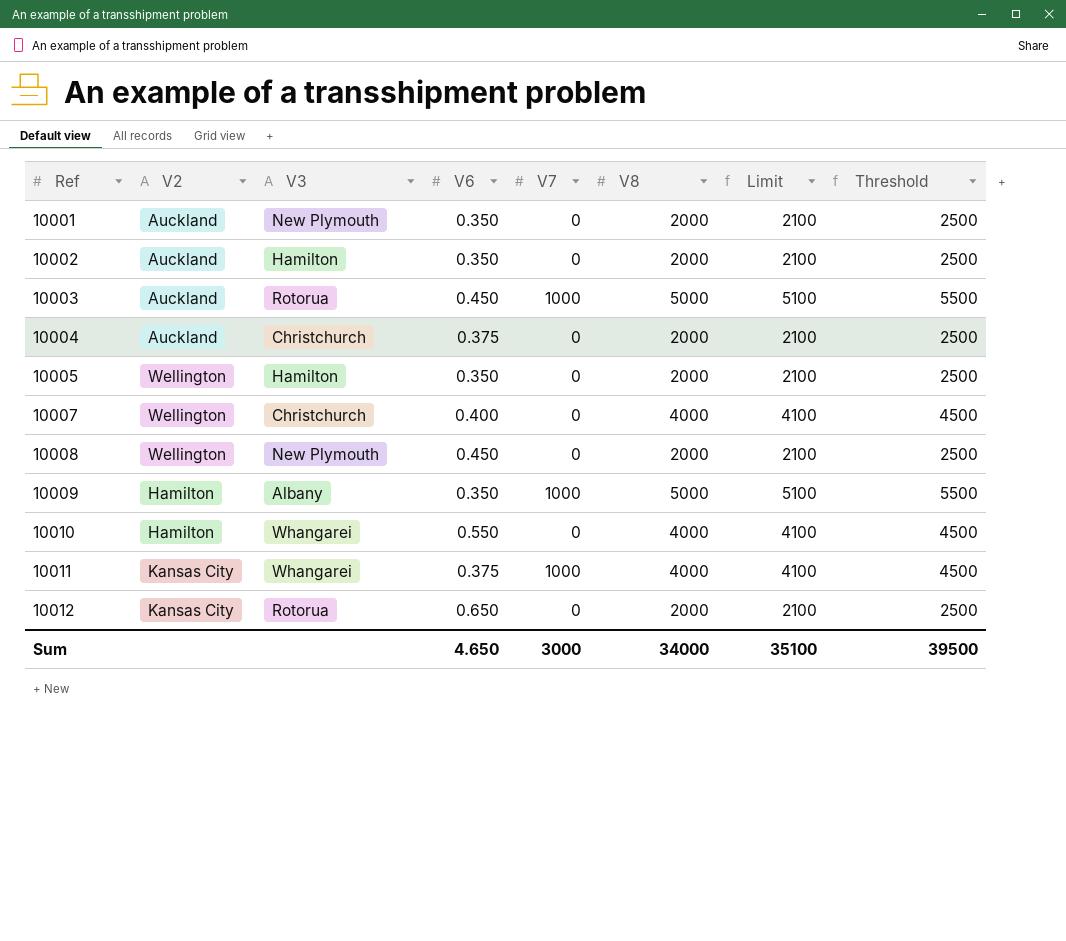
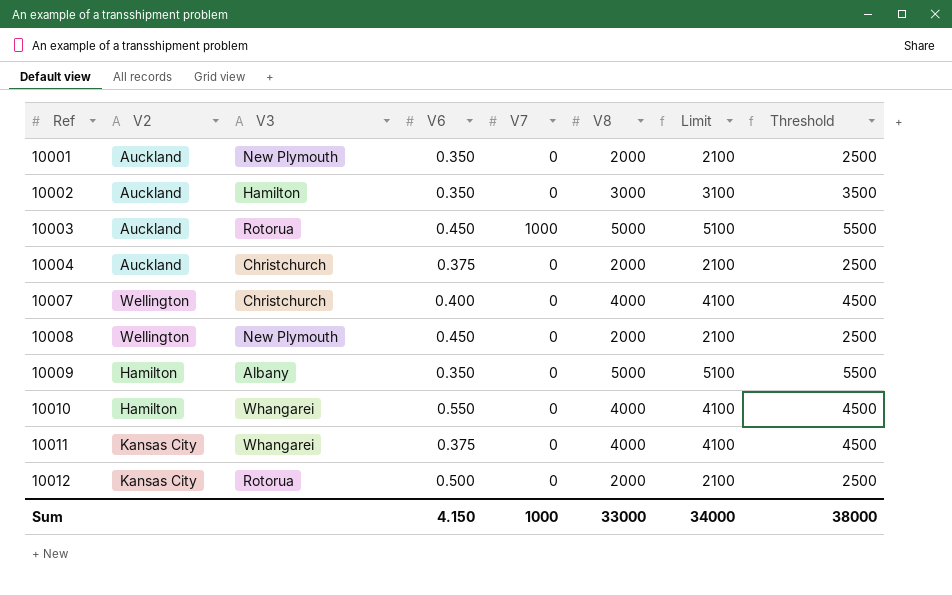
row 10005: Wellington | Hamilton | 0.350 | 0 | 2000 | 2100 | 2500 -> none
10002 | V8: 2000 -> 3000
10002 | Limit: 2100 -> 3100
10002 | Threshold: 2500 -> 3500
10009 | V7: 1000 -> 0
10011 | V7: 1000 -> 0
10012 | V6: 0.650 -> 0.500
Sum | V6: 4.650 -> 4.150
Sum | V7: 3000 -> 1000
Sum | V8: 34000 -> 33000
Sum | Limit: 35100 -> 34000
Sum | Threshold: 39500 -> 38000

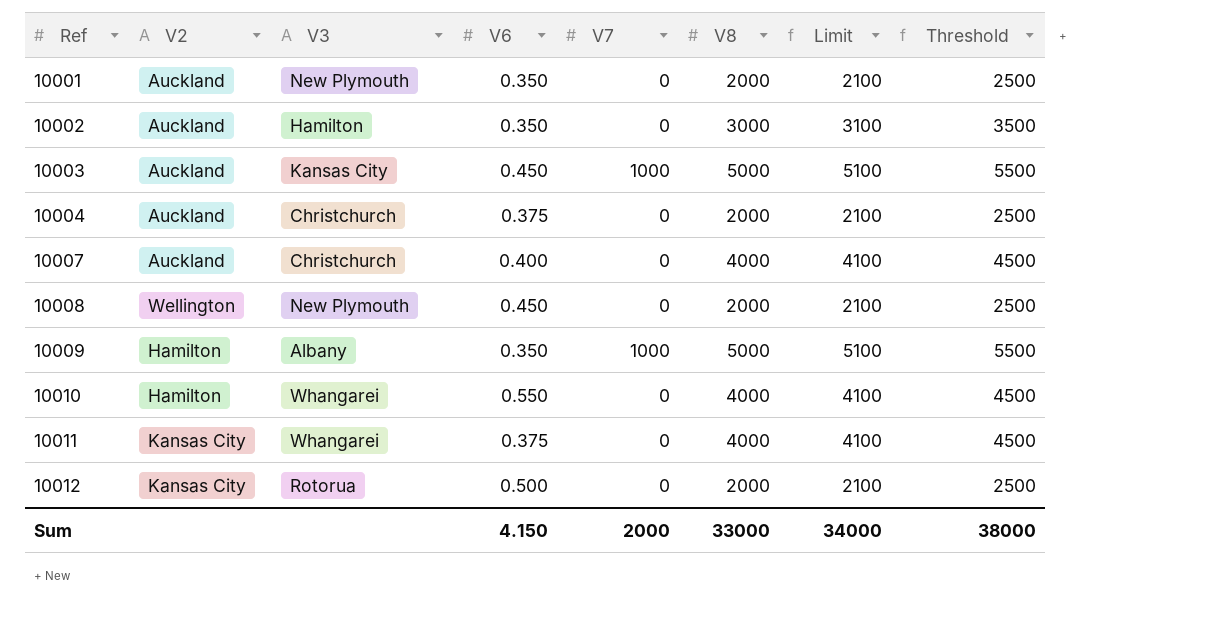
10003 | V3: Rotorua -> Kansas City
10007 | V2: Wellington -> Auckland
10009 | V7: 0 -> 1000
Sum | V7: 1000 -> 2000

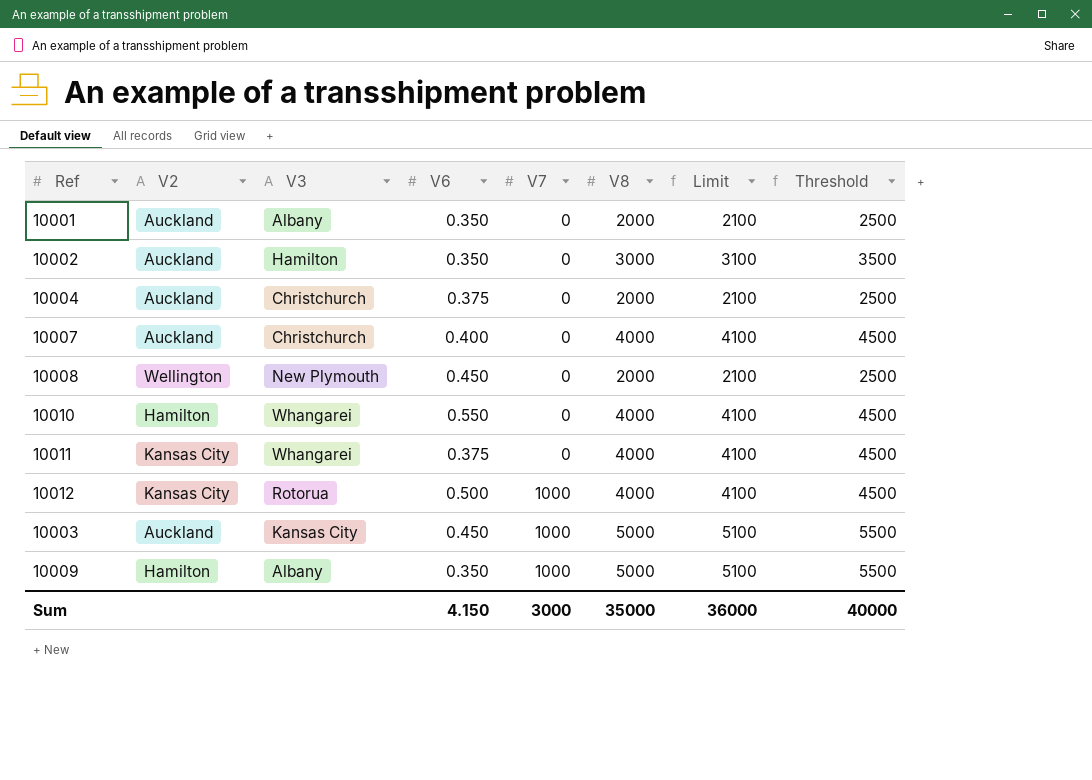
row order: Ref ascending -> V7 ascending
10001 | V3: New Plymouth -> Albany
10012 | V7: 0 -> 1000
10012 | V8: 2000 -> 4000
10012 | Limit: 2100 -> 4100
10012 | Threshold: 2500 -> 4500
Sum | V7: 2000 -> 3000
Sum | V8: 33000 -> 35000
Sum | Limit: 34000 -> 36000
Sum | Threshold: 38000 -> 40000

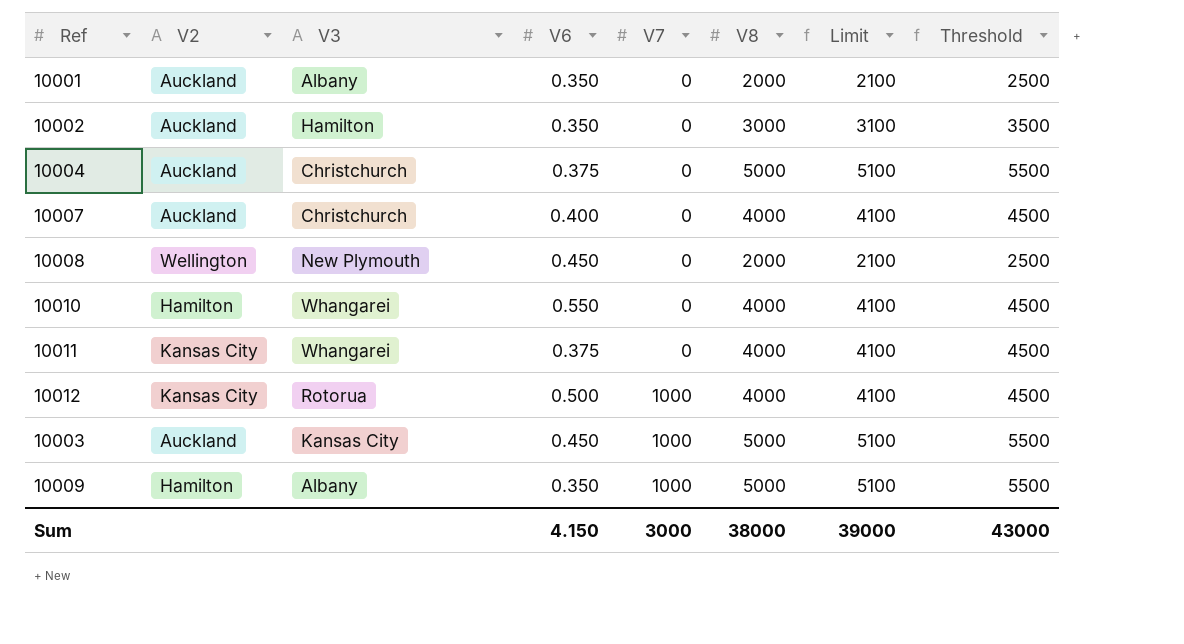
10004 | V8: 2000 -> 5000
10004 | Limit: 2100 -> 5100
10004 | Threshold: 2500 -> 5500
Sum | V8: 35000 -> 38000
Sum | Limit: 36000 -> 39000
Sum | Threshold: 40000 -> 43000

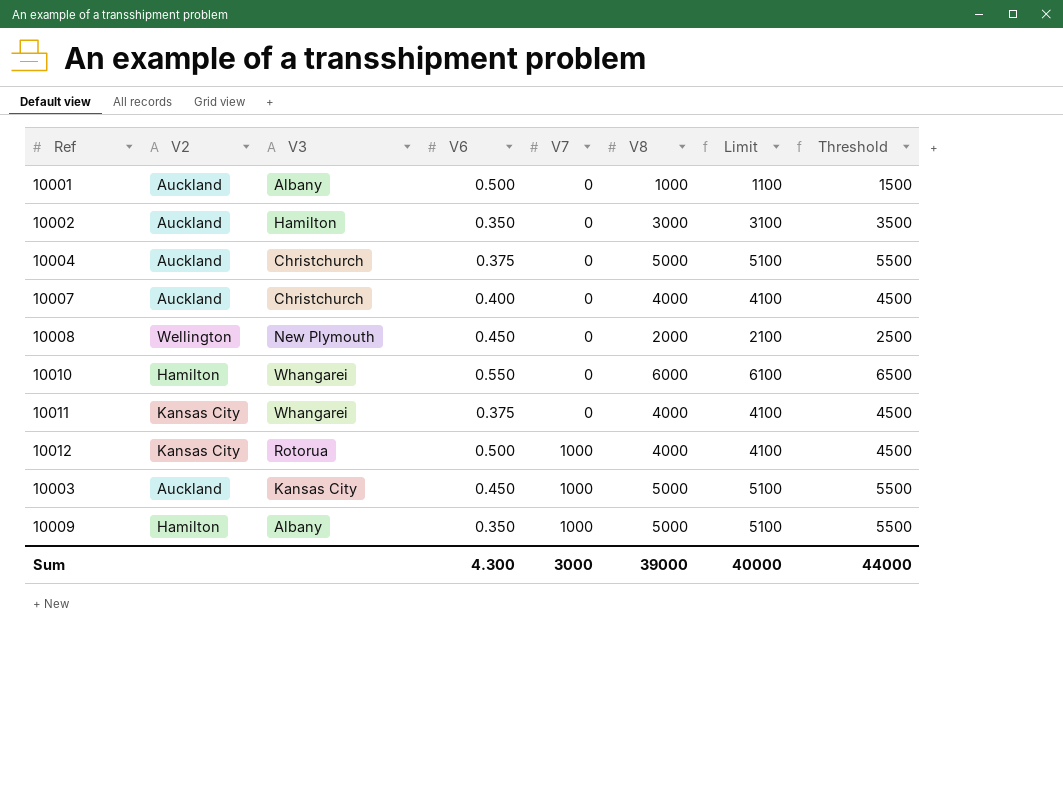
10001 | V6: 0.350 -> 0.500
10001 | V8: 2000 -> 1000
10001 | Limit: 2100 -> 1100
10001 | Threshold: 2500 -> 1500
10010 | V8: 4000 -> 6000
10010 | Limit: 4100 -> 6100
10010 | Threshold: 4500 -> 6500
Sum | V6: 4.150 -> 4.300
Sum | V8: 38000 -> 39000
Sum | Limit: 39000 -> 40000
Sum | Threshold: 43000 -> 44000

